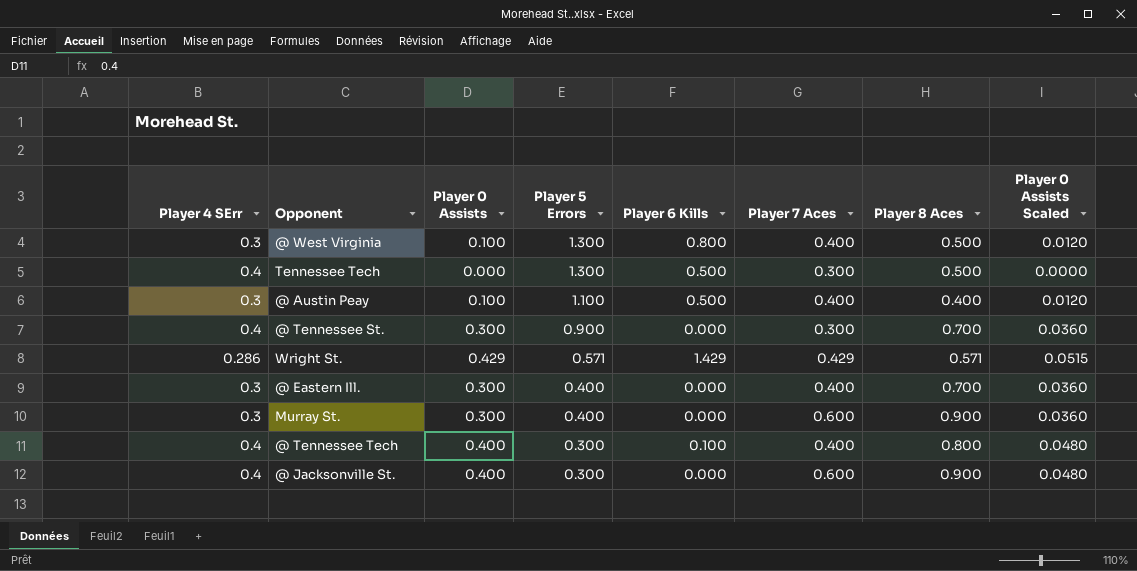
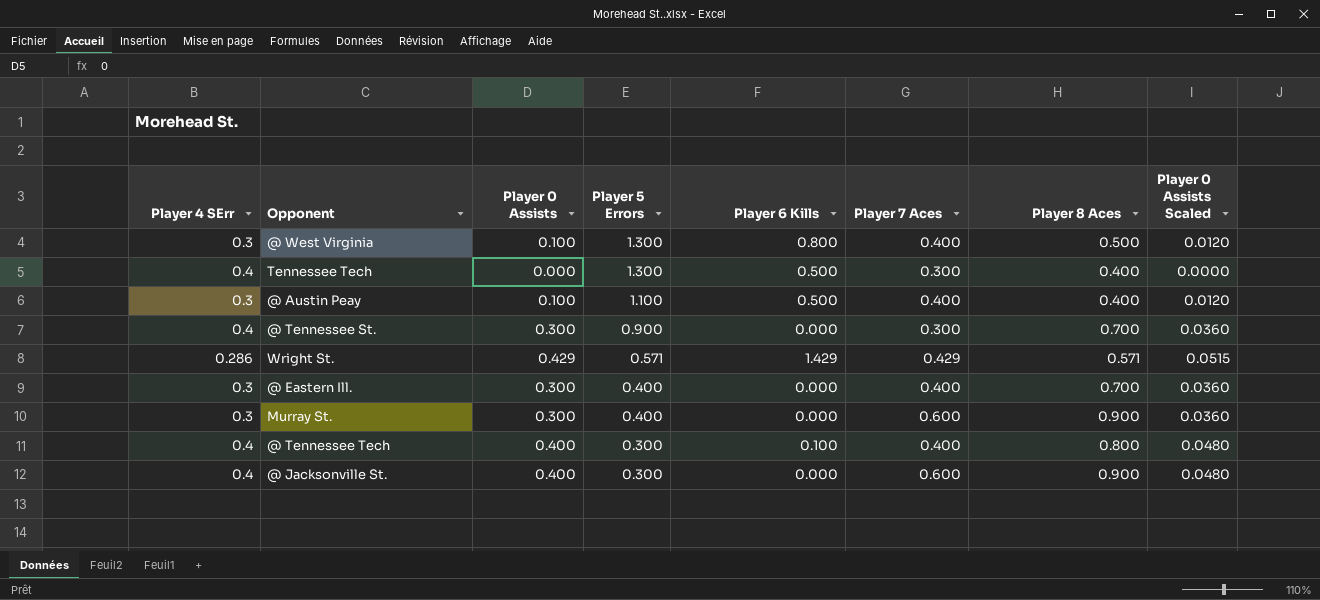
Tennessee Tech | Player 8 Aces: 0.500 -> 0.400

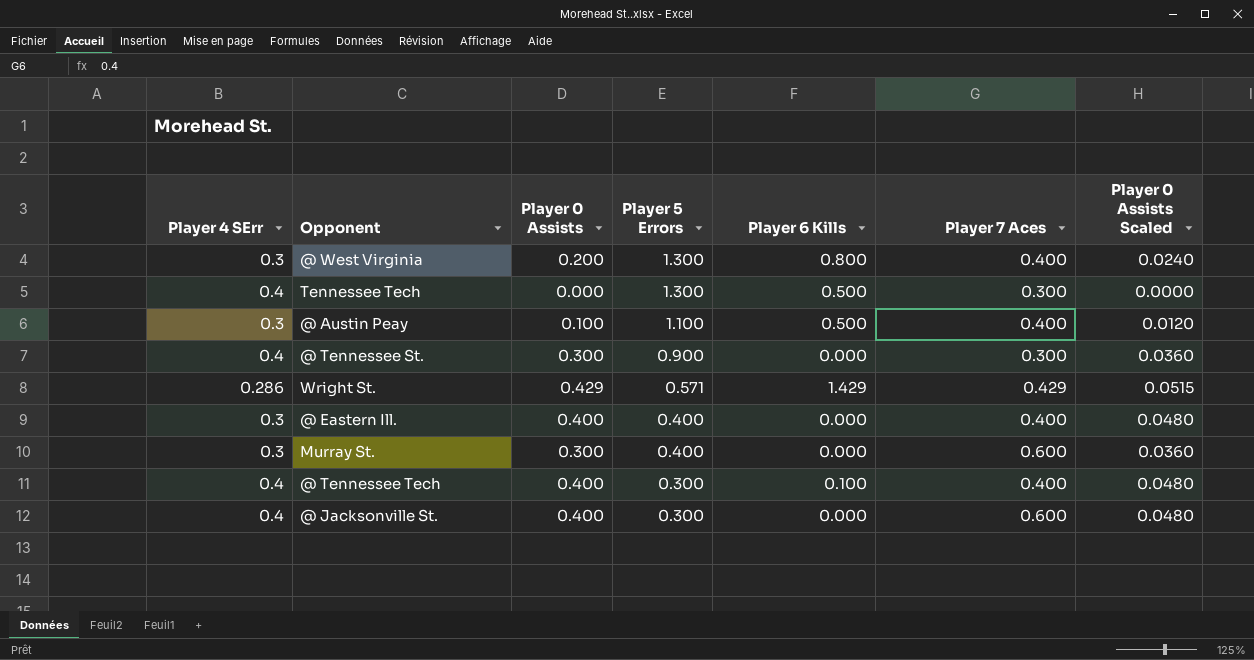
column Player 8 Aces | position: 7 -> none
@ West Virginia | Player 0 Assists: 0.100 -> 0.200
@ West Virginia | Player 0 Assists Scaled: 0.0120 -> 0.0240
@ Eastern Ill. | Player 0 Assists: 0.300 -> 0.400
@ Eastern Ill. | Player 0 Assists Scaled: 0.0360 -> 0.0480

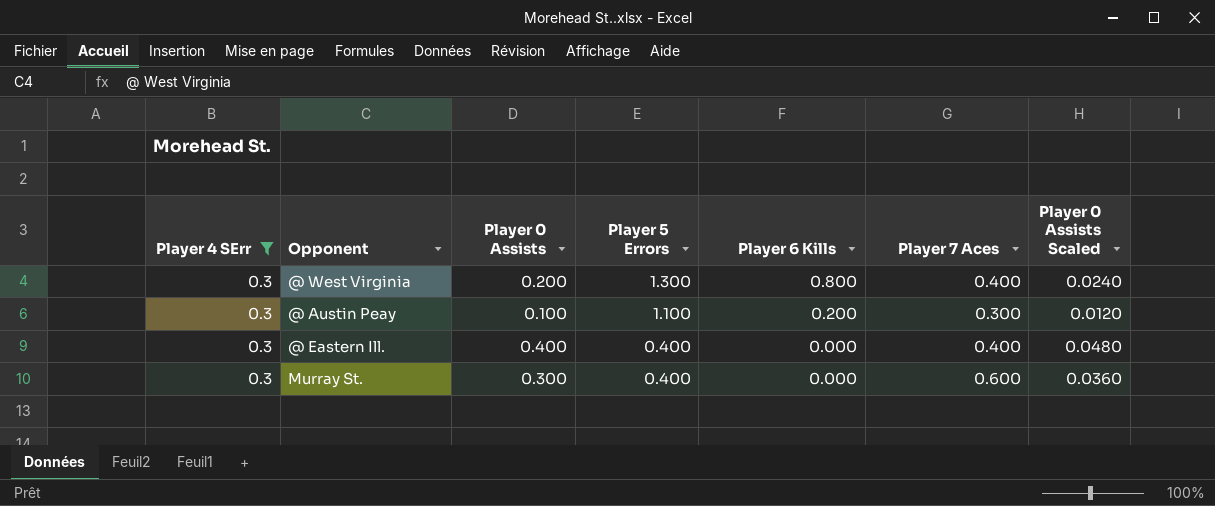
filter: none -> Player 4 SErr = 0.3
@ Austin Peay | Player 6 Kills: 0.500 -> 0.200
@ Austin Peay | Player 7 Aces: 0.400 -> 0.300

